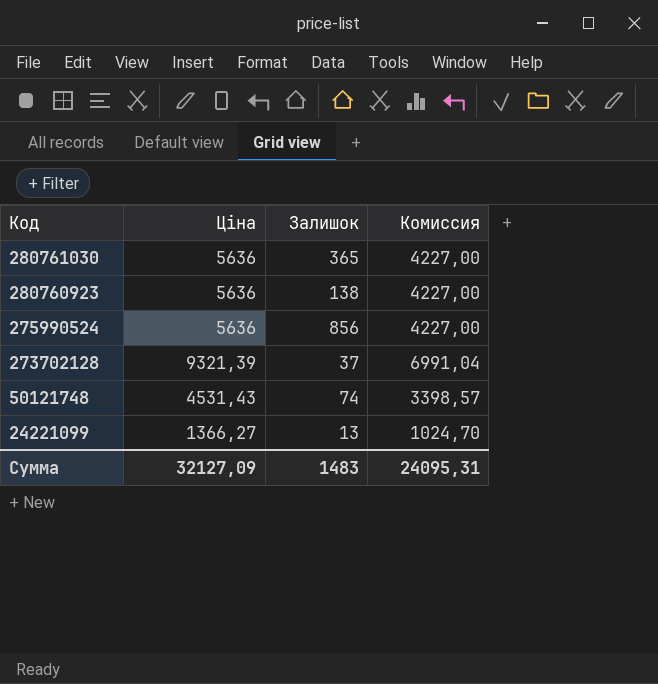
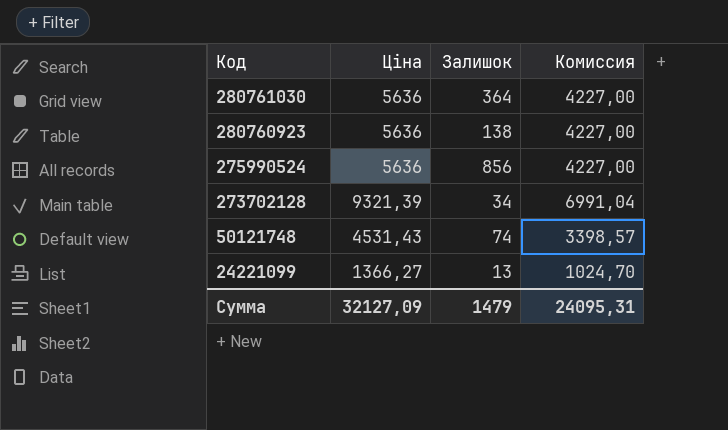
280761030 | Залишок: 365 -> 364
273702128 | Залишок: 37 -> 34
Сумма | Залишок: 1483 -> 1479

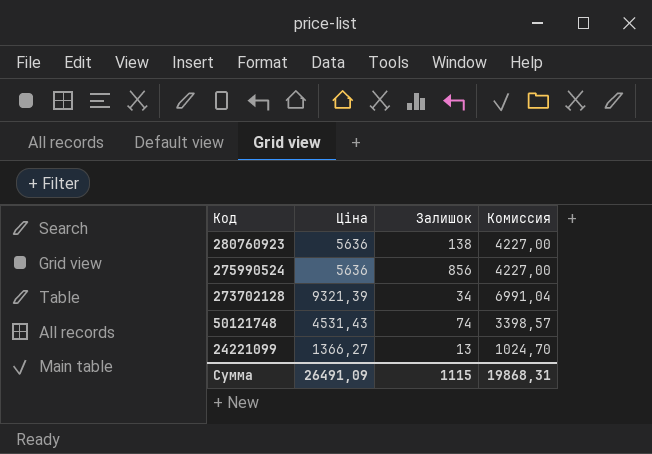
row 280761030: 5636 | 364 | 4227,00 -> none
Сумма | Ціна: 32127,09 -> 26491,09
Сумма | Залишок: 1479 -> 1115
Сумма | Комиссия: 24095,31 -> 19868,31

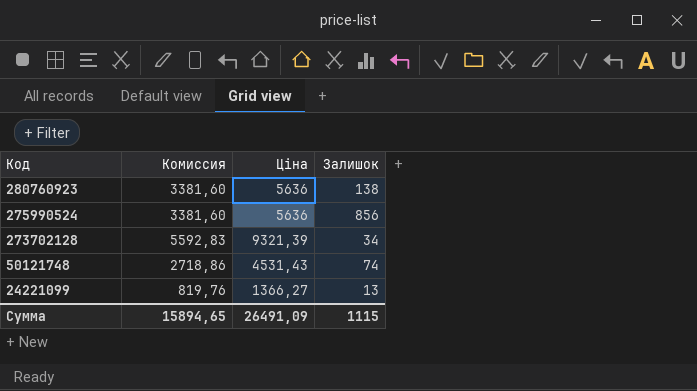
column Комиссия | formula: [Ціна] * 0,75 -> [Ціна] * 0,6
column Комиссия | position: 4 -> 2
Сумма | Комиссия: 19868,31 -> 15894,65

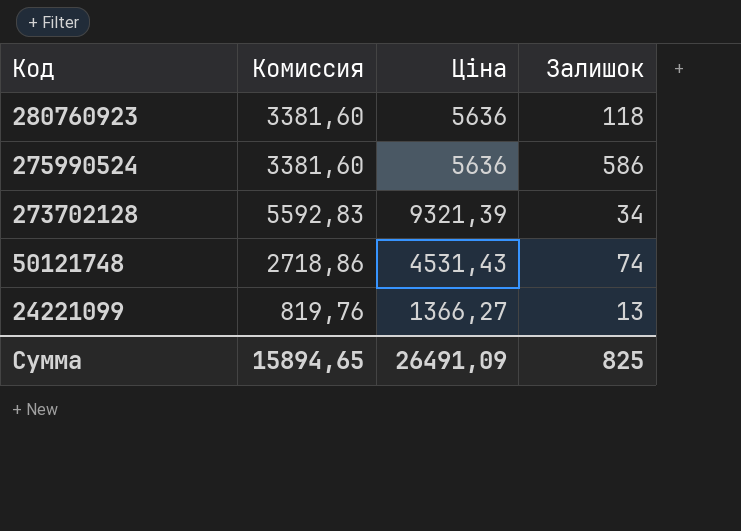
280760923 | Залишок: 138 -> 118
275990524 | Залишок: 856 -> 586
Сумма | Залишок: 1115 -> 825

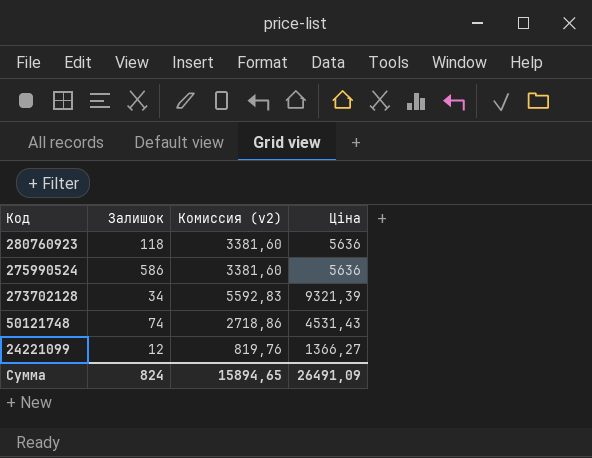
column Залишок | position: 4 -> 2
column name: Комиссия -> Комиссия (v2)
24221099 | Залишок: 13 -> 12
Сумма | Залишок: 825 -> 824

